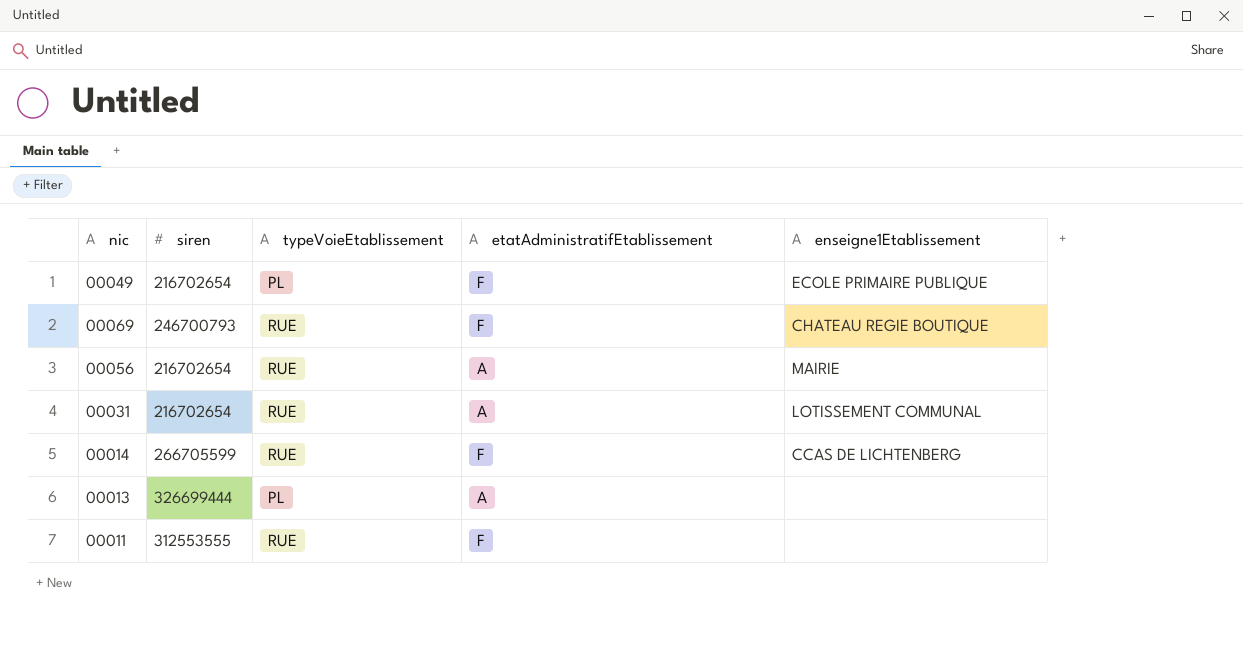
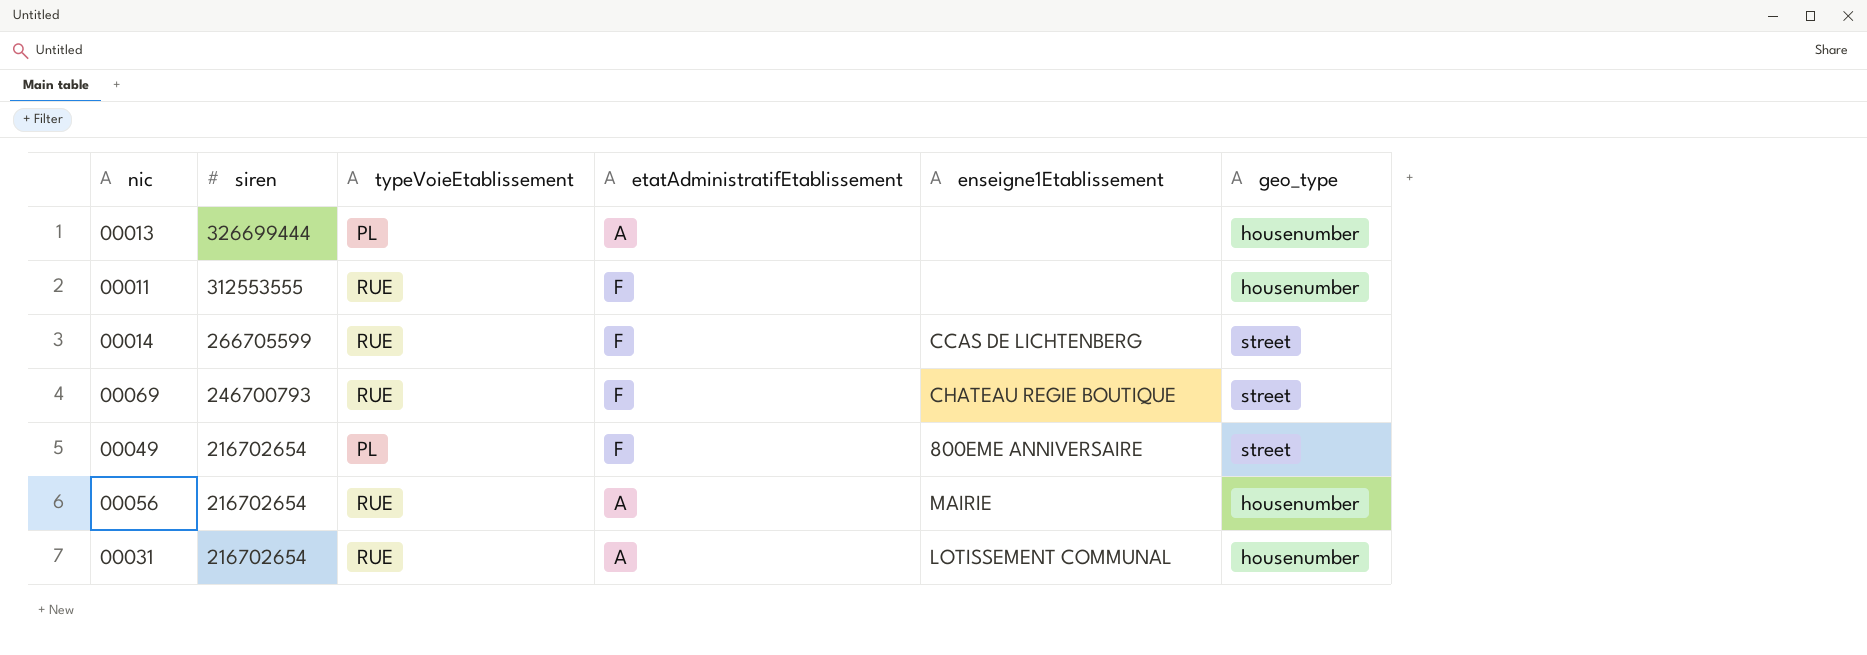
row order: none -> siren descending
column geo_type | position: none -> 6
00049 | enseigne1Etablissement: ECOLE PRIMAIRE PUBLIQUE -> 800EME ANNIVERSAIRE

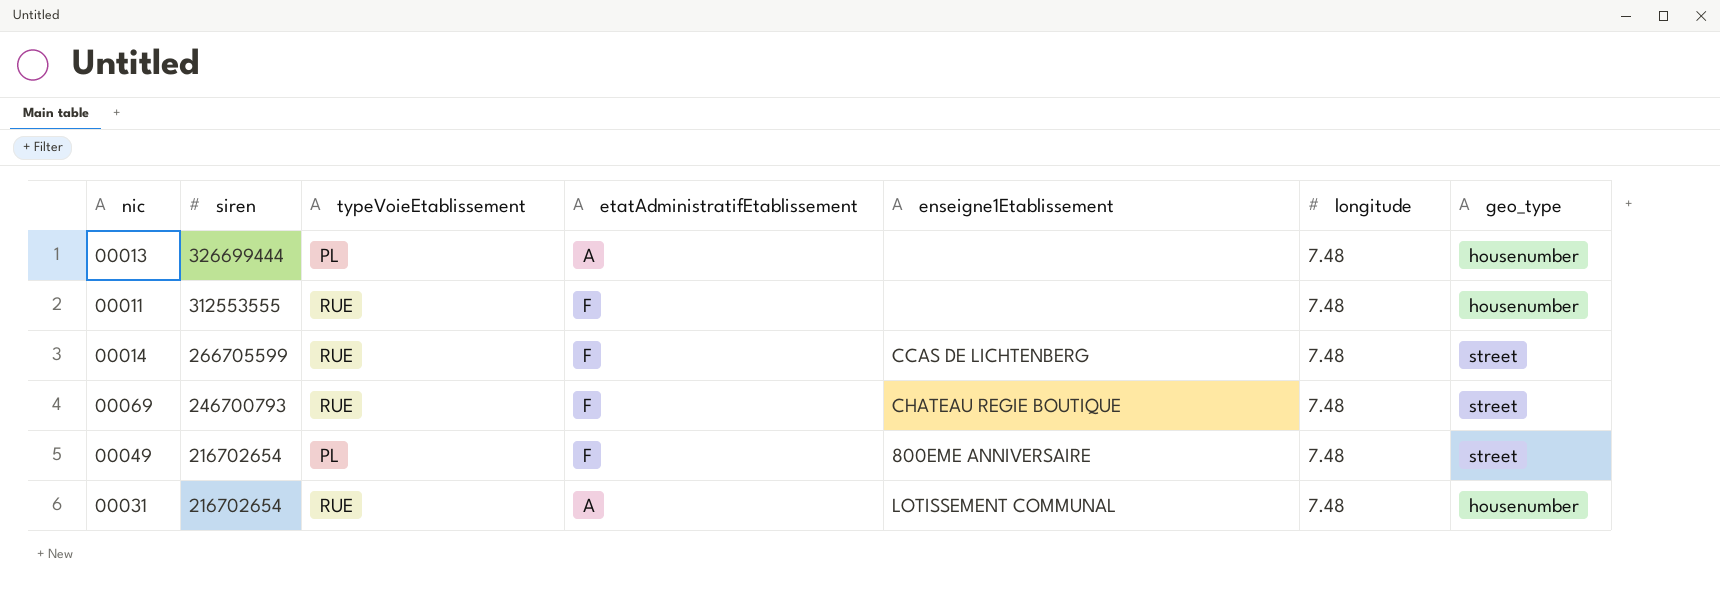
column longitude | position: none -> 6
row 00056: 216702654 | RUE | A | MAIRIE | housenumber -> none

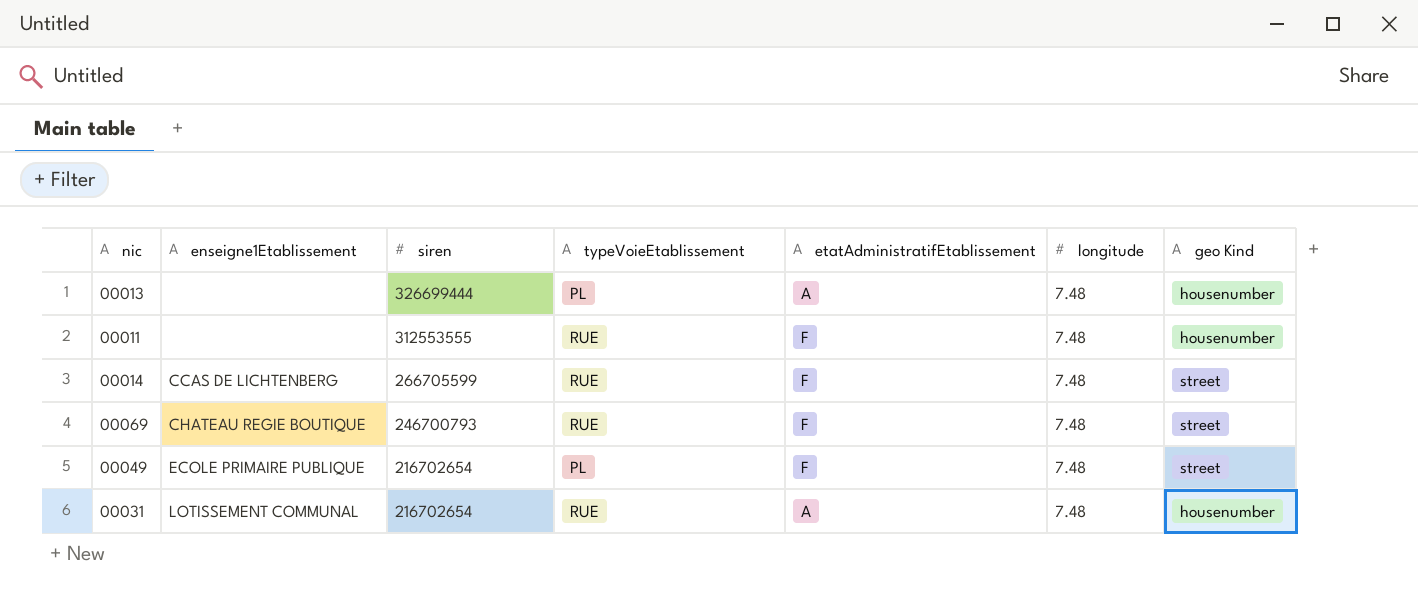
column enseigne1Etablissement | position: 5 -> 2
column name: geo_type -> geo Kind
00049 | enseigne1Etablissement: 800EME ANNIVERSAIRE -> ECOLE PRIMAIRE PUBLIQUE

